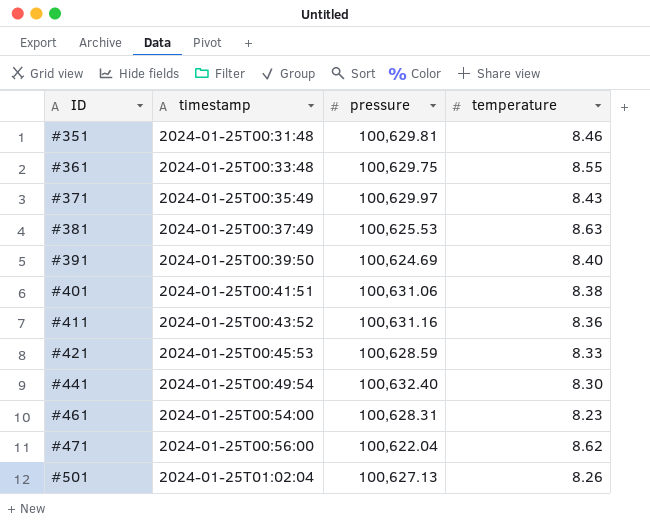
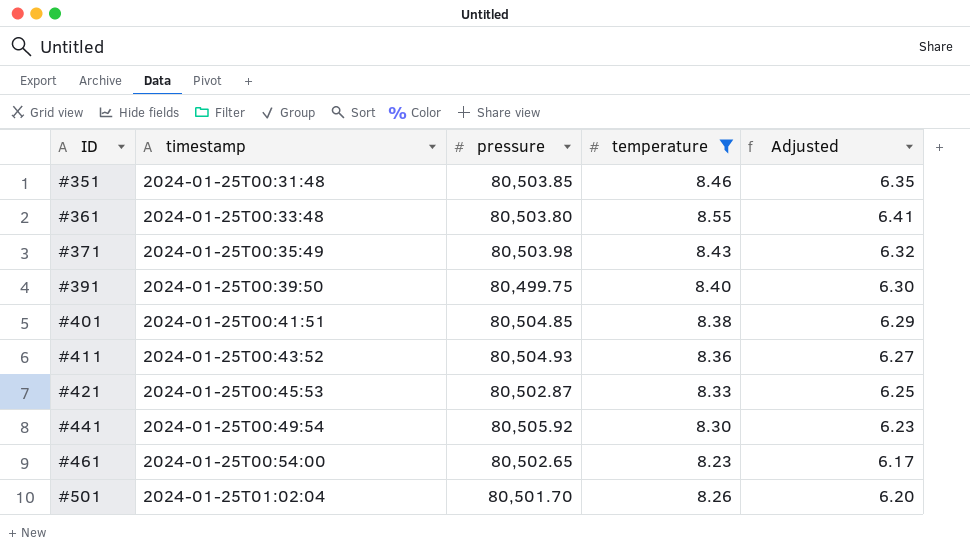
filter: none -> temperature <= 8.55
column Adjusted | formula: none -> [temperature] * 0.75
#351 | pressure: 100,629.81 -> 80,503.85
#361 | pressure: 100,629.75 -> 80,503.80
#371 | pressure: 100,629.97 -> 80,503.98
#391 | pressure: 100,624.69 -> 80,499.75
#401 | pressure: 100,631.06 -> 80,504.85
#411 | pressure: 100,631.16 -> 80,504.93
#421 | pressure: 100,628.59 -> 80,502.87
#441 | pressure: 100,632.40 -> 80,505.92
#461 | pressure: 100,628.31 -> 80,502.65
#501 | pressure: 100,627.13 -> 80,501.70

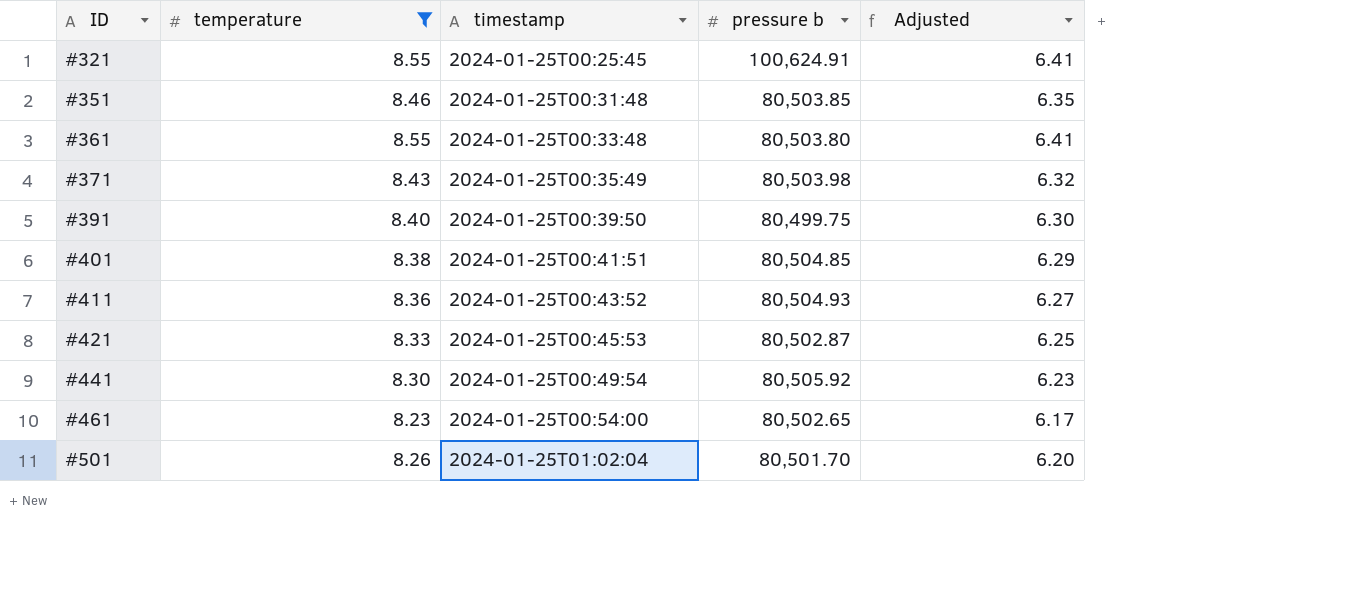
column temperature | position: 4 -> 2
column name: pressure -> pressure b
row #321: none -> 8.55 | 2024-01-25T00:25:45 | 100,624.91 | 6.41

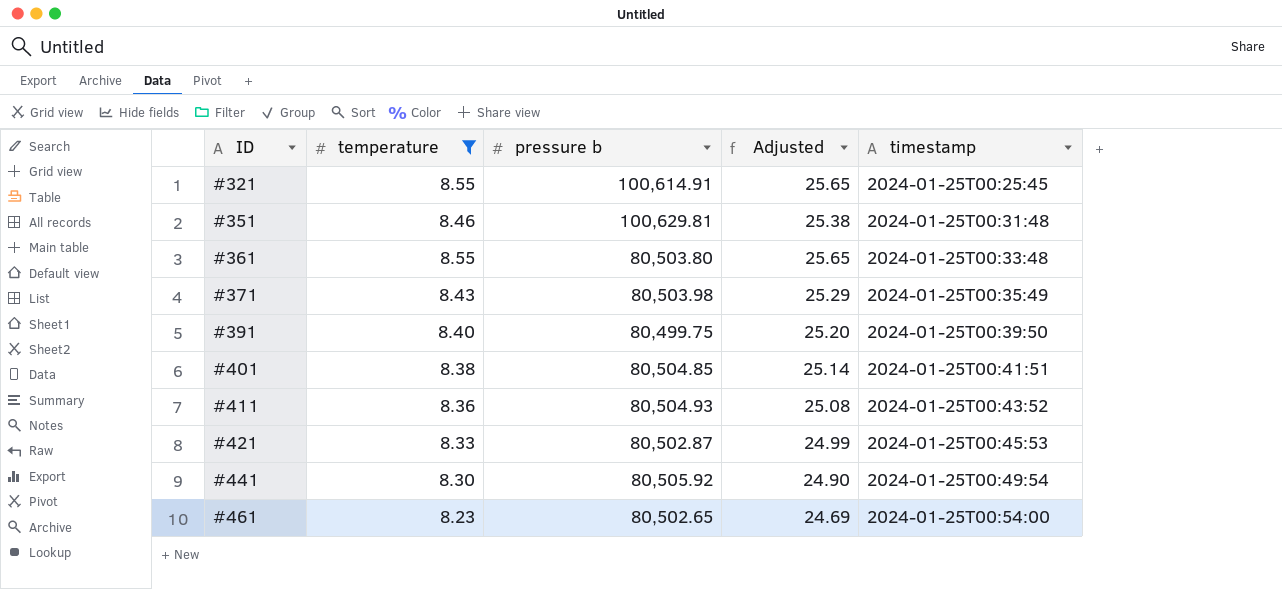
column Adjusted | formula: [temperature] * 0.75 -> [temperature] * 3
column timestamp | position: 3 -> 5
row #501: 8.26 | 2024-01-25T01:02:04 | 80,501.70 | 6.20 -> none
#321 | pressure b: 100,624.91 -> 100,614.91
#351 | pressure b: 80,503.85 -> 100,629.81

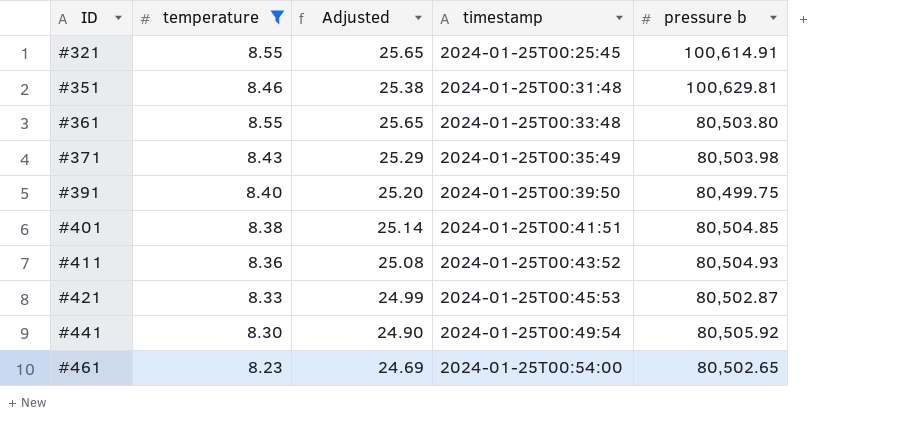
column pressure b | position: 3 -> 5

